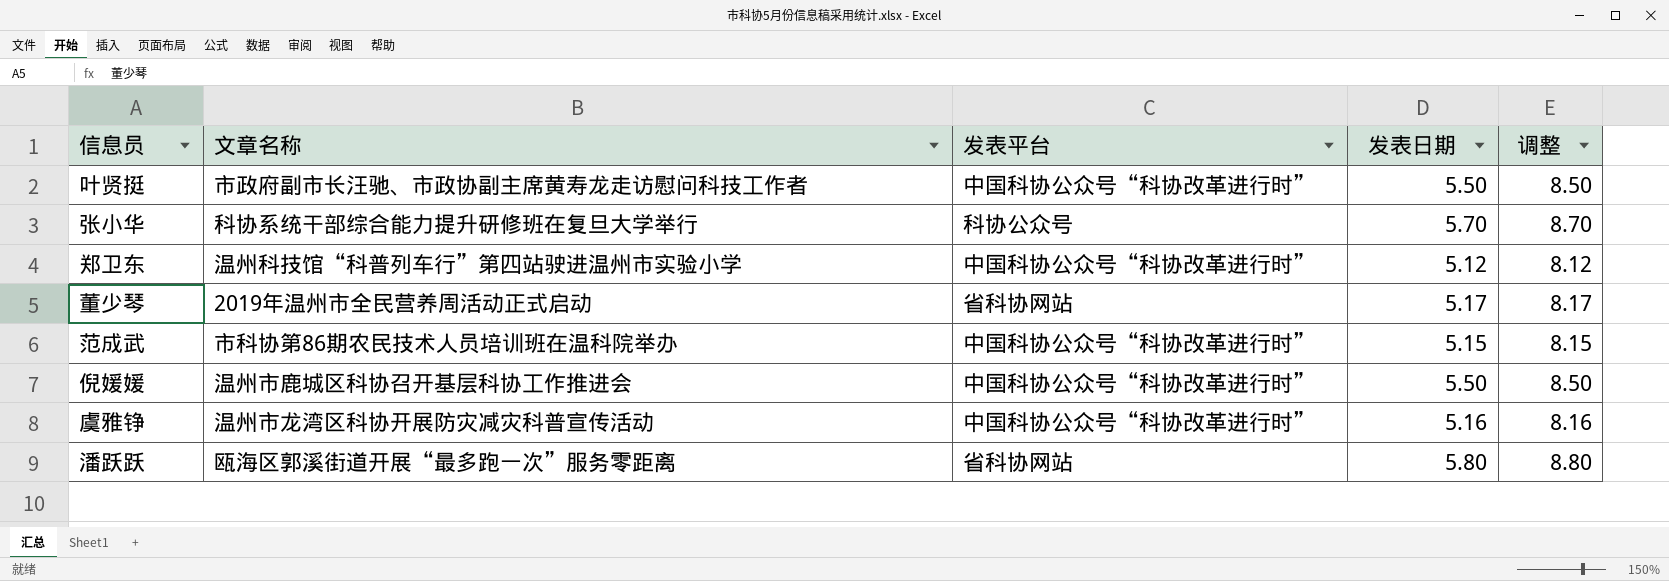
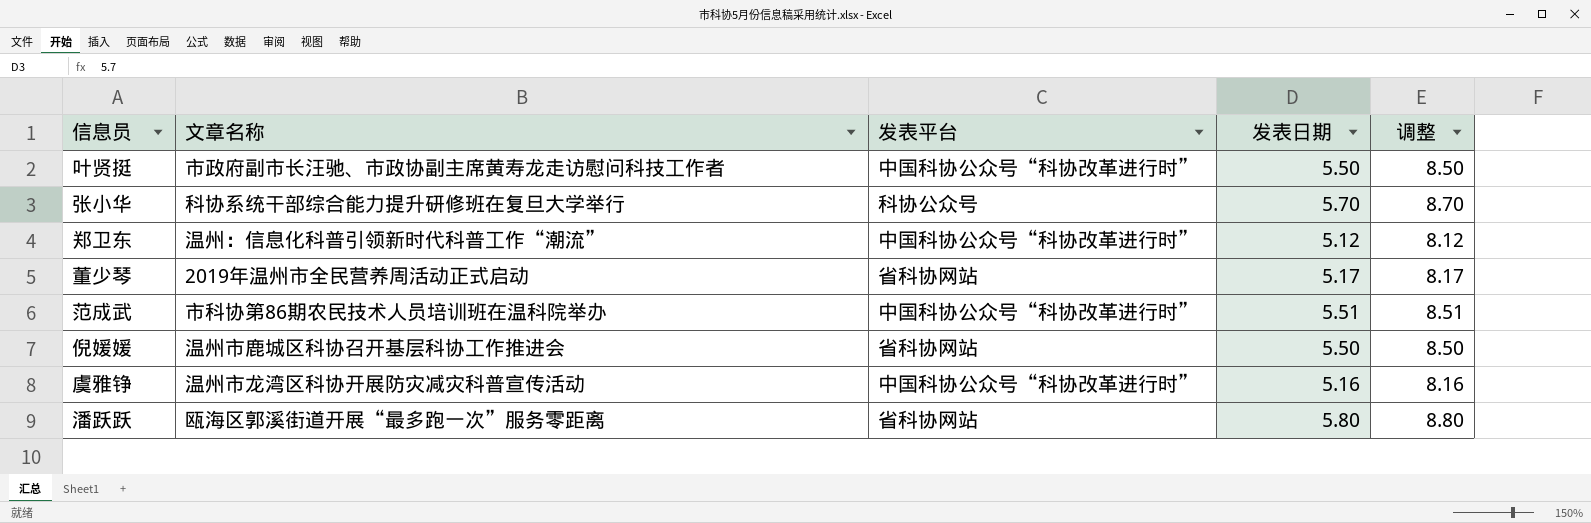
郑卫东 | 文章名称: 温州科技馆“科普列车行”第四站驶进温州市实验小学 -> 温州：信息化科普引领新时代科普工作“潮流”
范成武 | 发表日期: 5.15 -> 5.51
范成武 | 调整: 8.15 -> 8.51
倪媛媛 | 发表平台: 中国科协公众号“科协改革进行时” -> 省科协网站

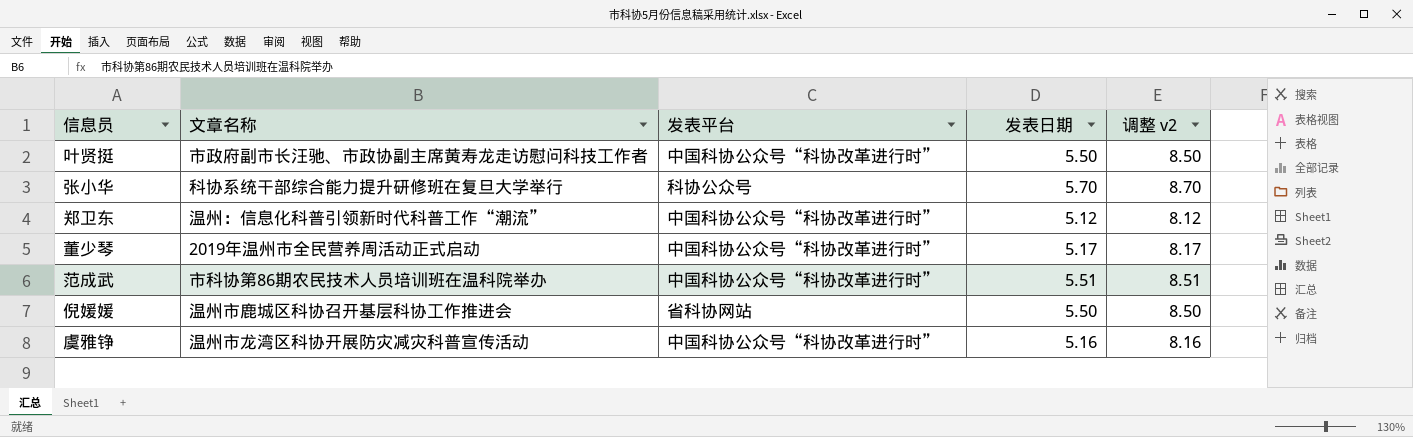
column name: 调整 -> 调整 v2
row 潘跃跃: 瓯海区郭溪街道开展“最多跑一次”服务零距离 | 省科协网站 | 5.80 | 8.80 -> none
董少琴 | 发表平台: 省科协网站 -> 中国科协公众号“科协改革进行时”

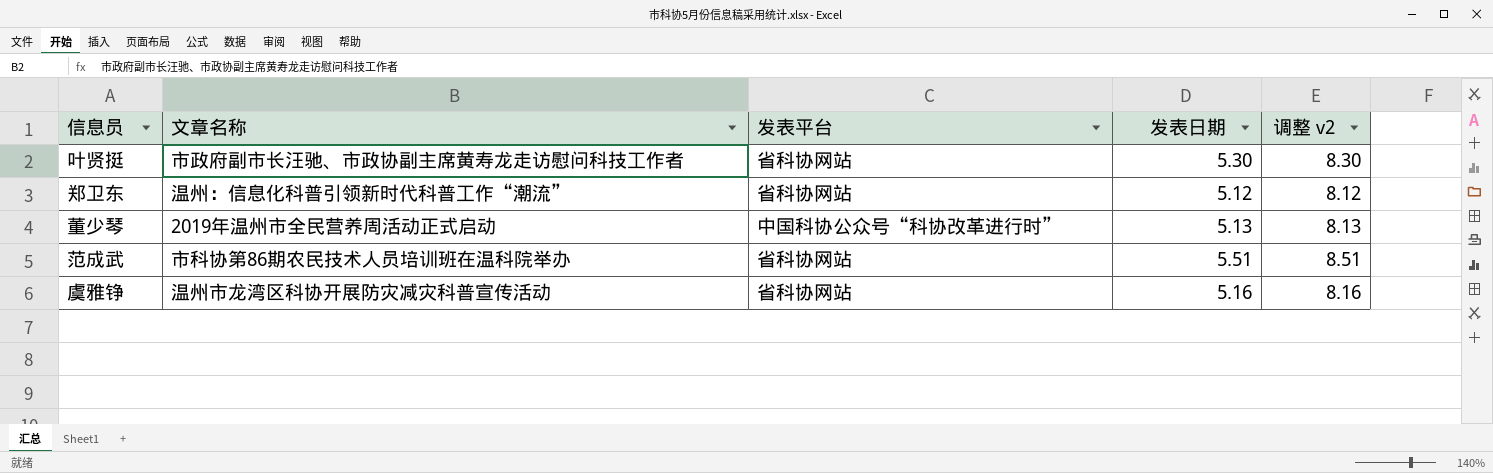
row 张小华: 科协系统干部综合能力提升研修班在复旦大学举行 | 科协公众号 | 5.70 | 8.70 -> none
row 倪媛媛: 温州市鹿城区科协召开基层科协工作推进会 | 省科协网站 | 5.50 | 8.50 -> none
叶贤挺 | 发表平台: 中国科协公众号“科协改革进行时” -> 省科协网站
叶贤挺 | 发表日期: 5.50 -> 5.30
叶贤挺 | 调整 v2: 8.50 -> 8.30
郑卫东 | 发表平台: 中国科协公众号“科协改革进行时” -> 省科协网站
董少琴 | 发表日期: 5.17 -> 5.13
董少琴 | 调整 v2: 8.17 -> 8.13
范成武 | 发表平台: 中国科协公众号“科协改革进行时” -> 省科协网站
虞雅铮 | 发表平台: 中国科协公众号“科协改革进行时” -> 省科协网站

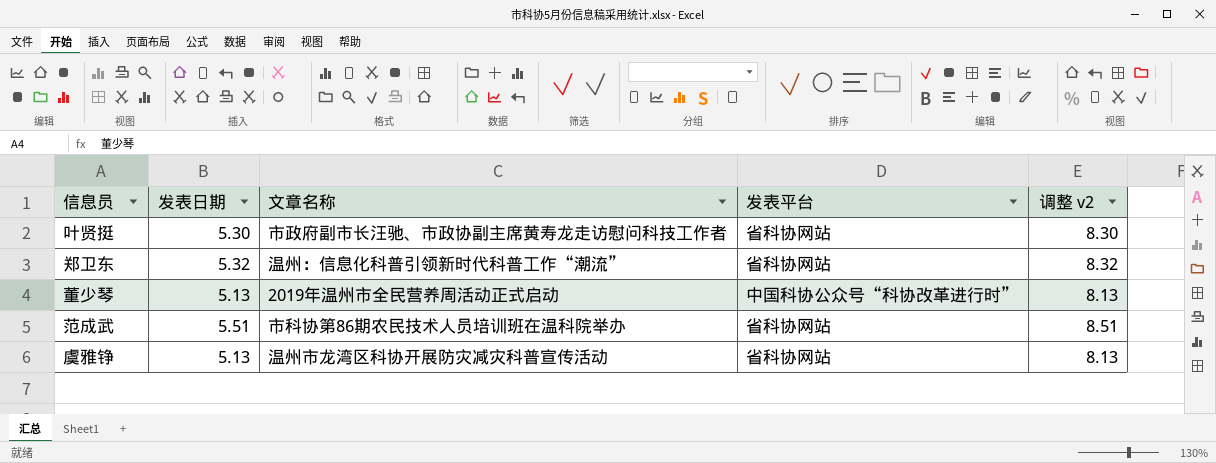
column 发表日期 | position: 4 -> 2
郑卫东 | 发表日期: 5.12 -> 5.32
郑卫东 | 调整 v2: 8.12 -> 8.32
虞雅铮 | 发表日期: 5.16 -> 5.13
虞雅铮 | 调整 v2: 8.16 -> 8.13

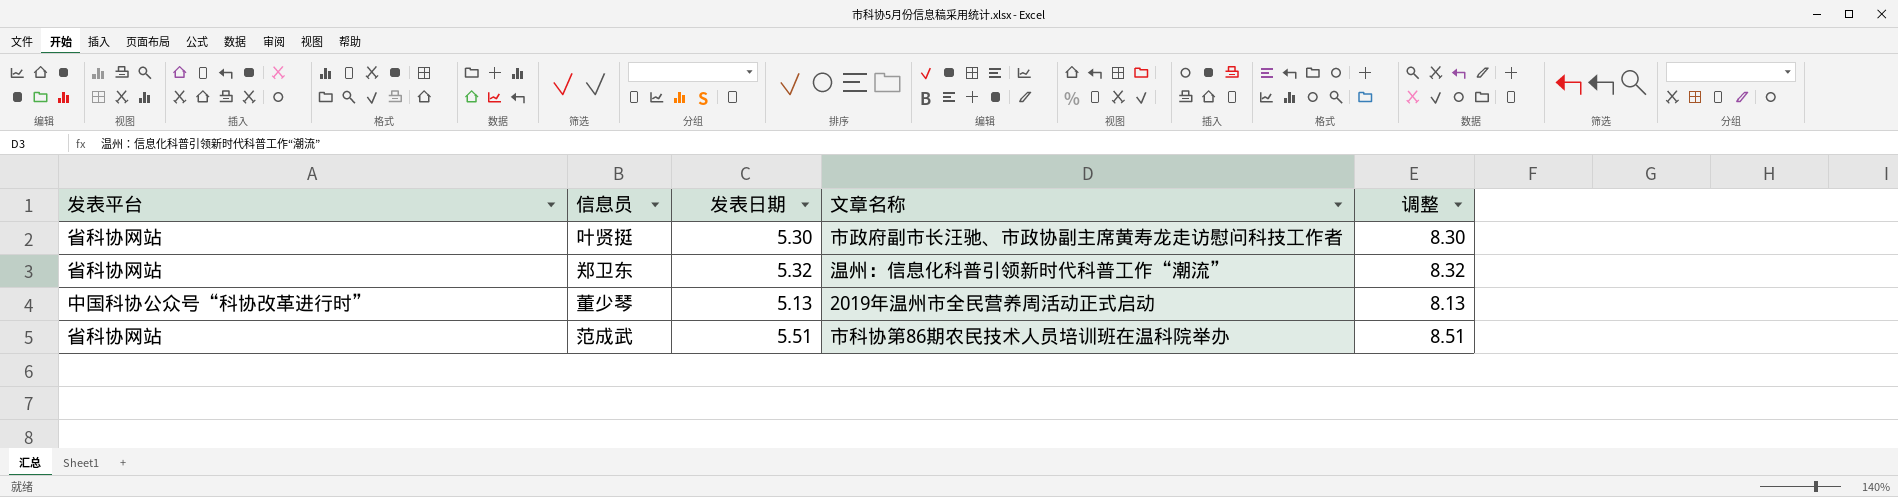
column 发表平台 | position: 4 -> 1
column name: 调整 v2 -> 调整
row 虞雅铮: 5.13 | 温州市龙湾区科协开展防灾减灾科普宣传活动 | 省科协网站 | 8.13 -> none

